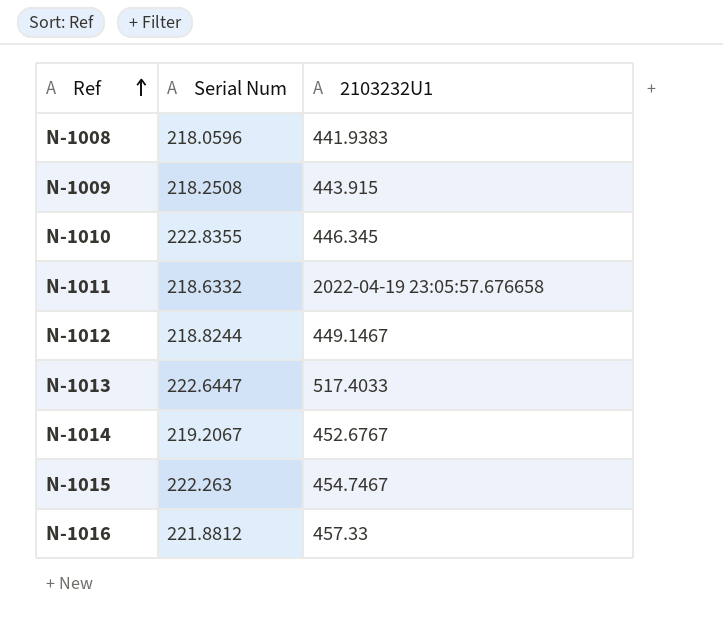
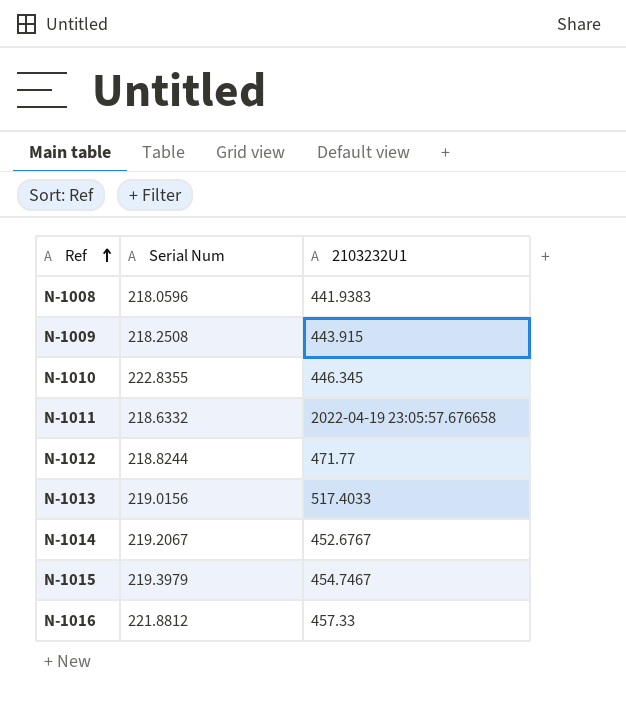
N-1012 | 2103232U1: 449.1467 -> 471.77
N-1013 | Serial Num: 222.6447 -> 219.0156
N-1015 | Serial Num: 222.263 -> 219.3979

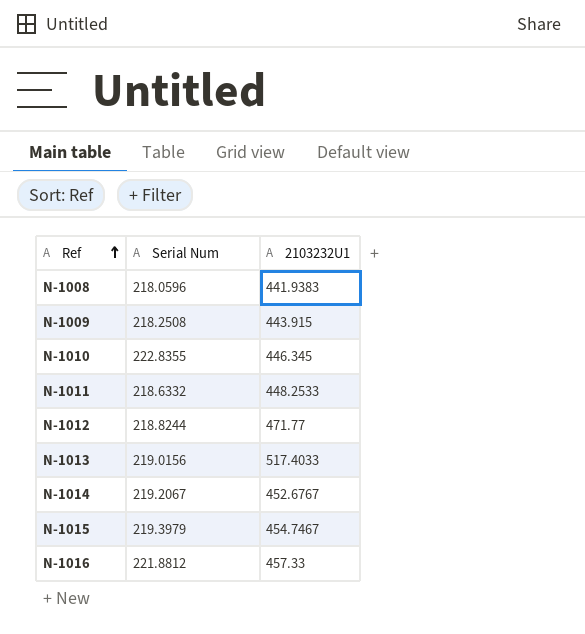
N-1011 | 2103232U1: 2022-04-19 23:05:57.676658 -> 448.2533

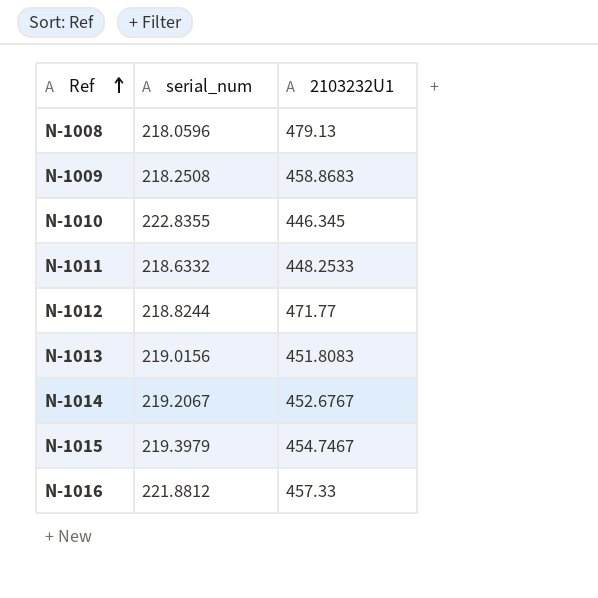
column name: Serial Num -> serial_num
N-1008 | 2103232U1: 441.9383 -> 479.13
N-1009 | 2103232U1: 443.915 -> 458.8683
N-1013 | 2103232U1: 517.4033 -> 451.8083

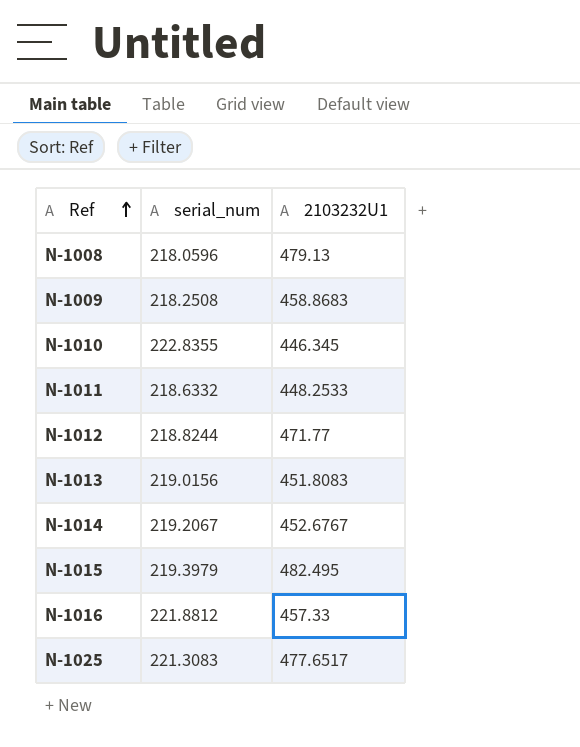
N-1015 | 2103232U1: 454.7467 -> 482.495
row N-1025: none -> 221.3083 | 477.6517

